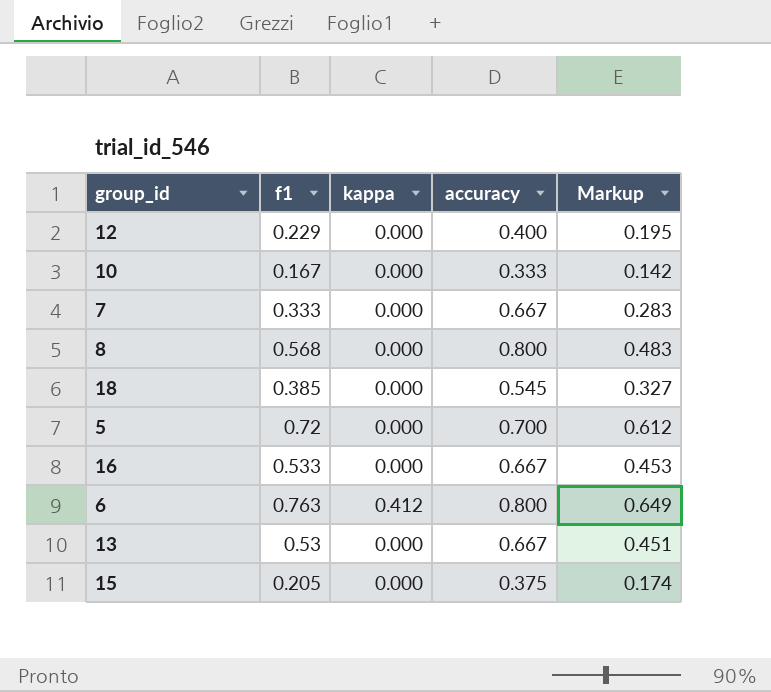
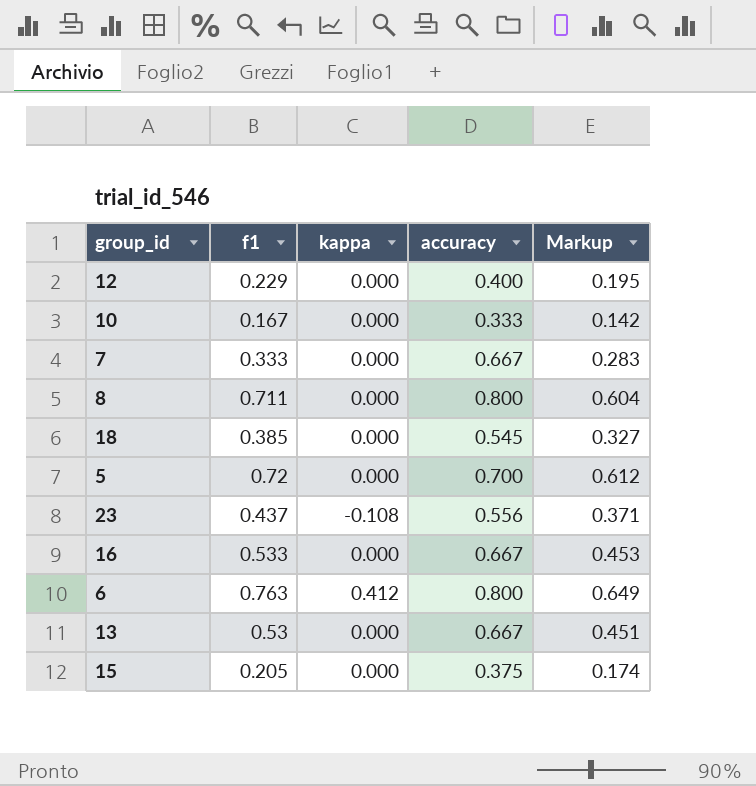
8 | f1: 0.568 -> 0.711
8 | Markup: 0.483 -> 0.604
row 23: none -> 0.437 | -0.108 | 0.556 | 0.371

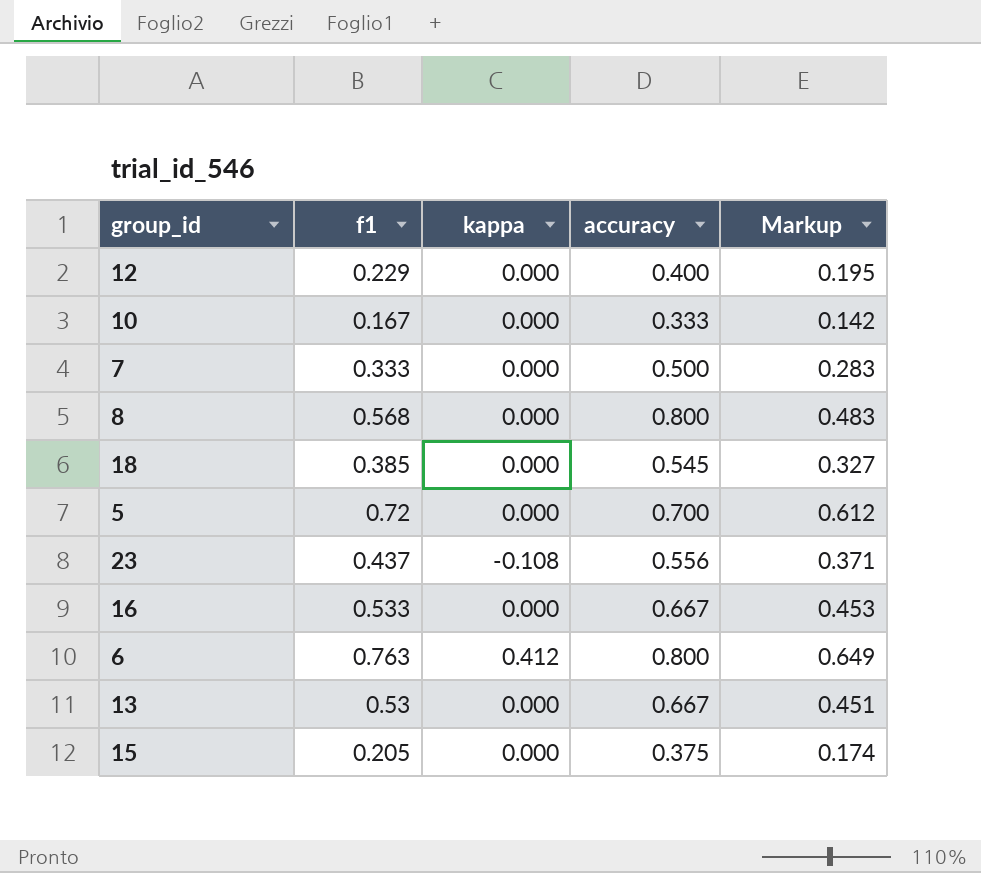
7 | accuracy: 0.667 -> 0.500
8 | f1: 0.711 -> 0.568
8 | Markup: 0.604 -> 0.483

